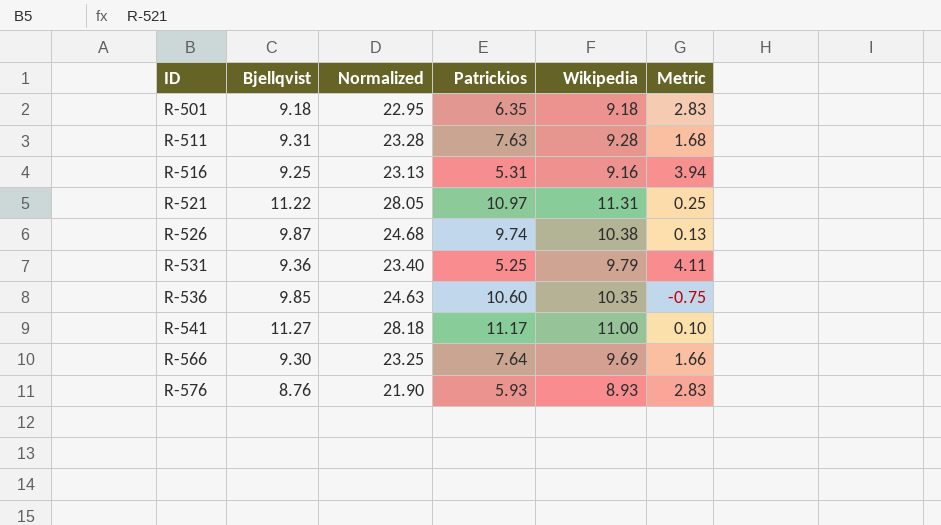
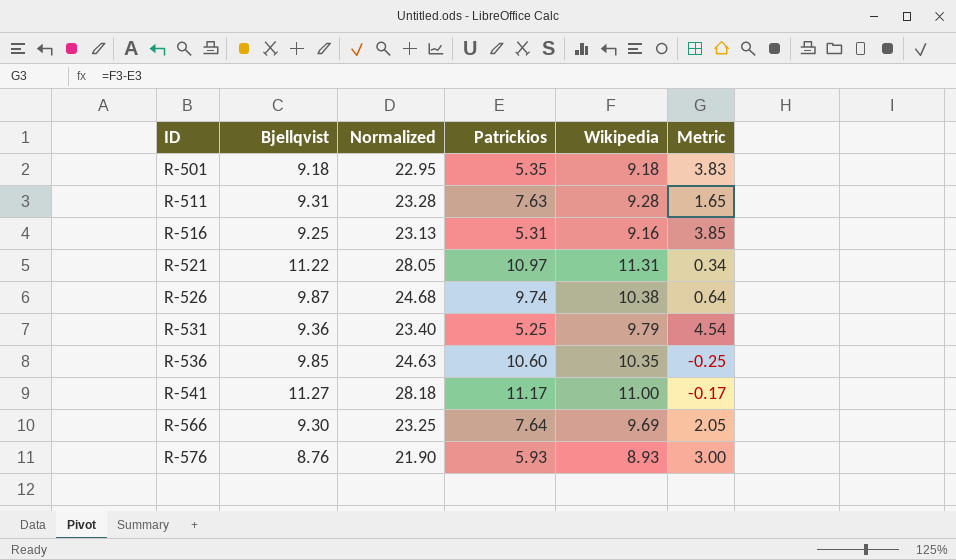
column Metric | formula: [Bjellqvist] - [Patrickios] -> [Wikipedia] - [Patrickios]
R-501 | Patrickios: 6.35 -> 5.35

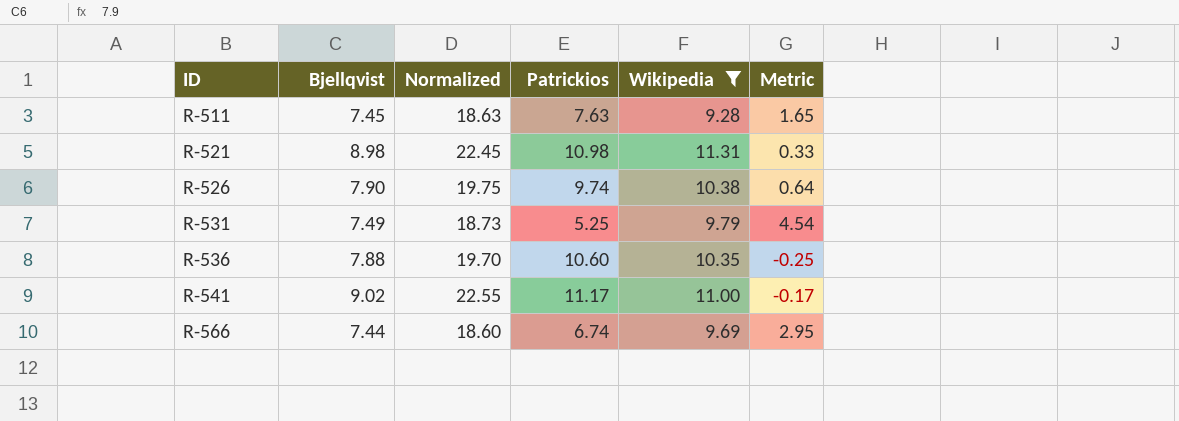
filter: none -> Wikipedia >= 9.28
R-511 | Bjellqvist: 9.31 -> 7.45
R-511 | Normalized: 23.28 -> 18.63
R-521 | Bjellqvist: 11.22 -> 8.98
R-521 | Normalized: 28.05 -> 22.45
R-521 | Patrickios: 10.97 -> 10.98
R-521 | Metric: 0.34 -> 0.33
R-526 | Bjellqvist: 9.87 -> 7.90
R-526 | Normalized: 24.68 -> 19.75
R-531 | Bjellqvist: 9.36 -> 7.49
R-531 | Normalized: 23.40 -> 18.73
R-536 | Bjellqvist: 9.85 -> 7.88
R-536 | Normalized: 24.63 -> 19.70
R-541 | Bjellqvist: 11.27 -> 9.02
R-541 | Normalized: 28.18 -> 22.55
R-566 | Bjellqvist: 9.30 -> 7.44
R-566 | Normalized: 23.25 -> 18.60
R-566 | Patrickios: 7.64 -> 6.74
R-566 | Metric: 2.05 -> 2.95

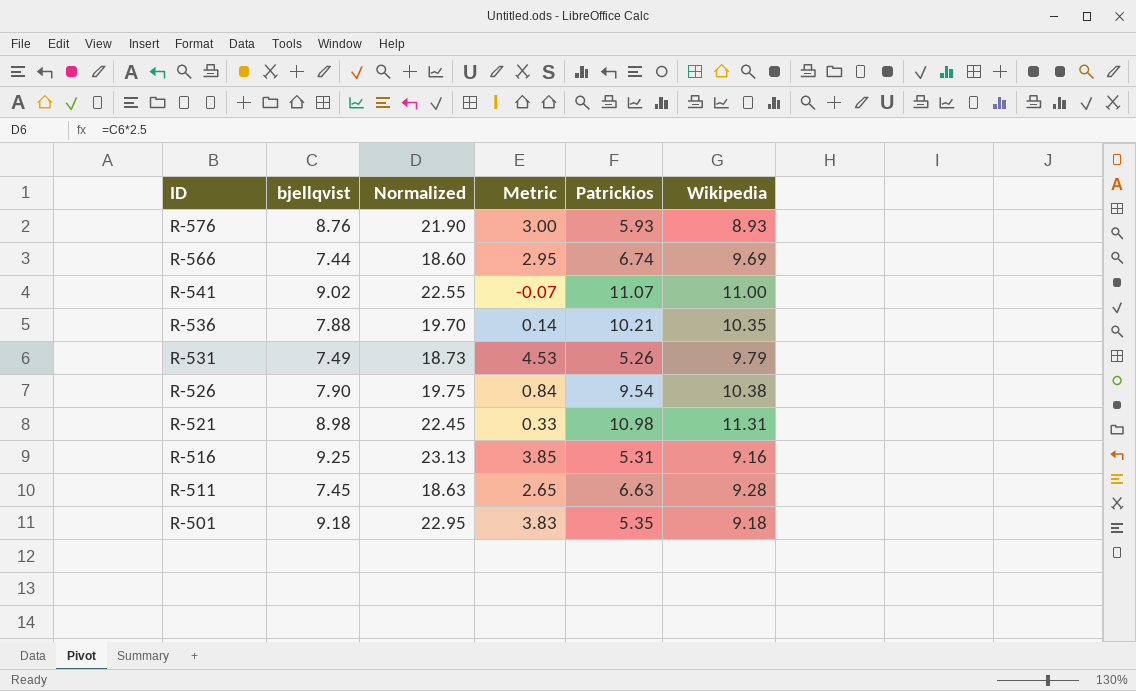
filter: Wikipedia >= 9.28 -> none
row order: ID ascending -> ID descending
column name: Bjellqvist -> bjellqvist
column Metric | position: 6 -> 4
R-541 | Metric: -0.17 -> -0.07
R-541 | Patrickios: 11.17 -> 11.07
R-536 | Metric: -0.25 -> 0.14
R-536 | Patrickios: 10.60 -> 10.21
R-531 | Metric: 4.54 -> 4.53
R-531 | Patrickios: 5.25 -> 5.26
R-526 | Metric: 0.64 -> 0.84
R-526 | Patrickios: 9.74 -> 9.54
R-511 | Metric: 1.65 -> 2.65
R-511 | Patrickios: 7.63 -> 6.63

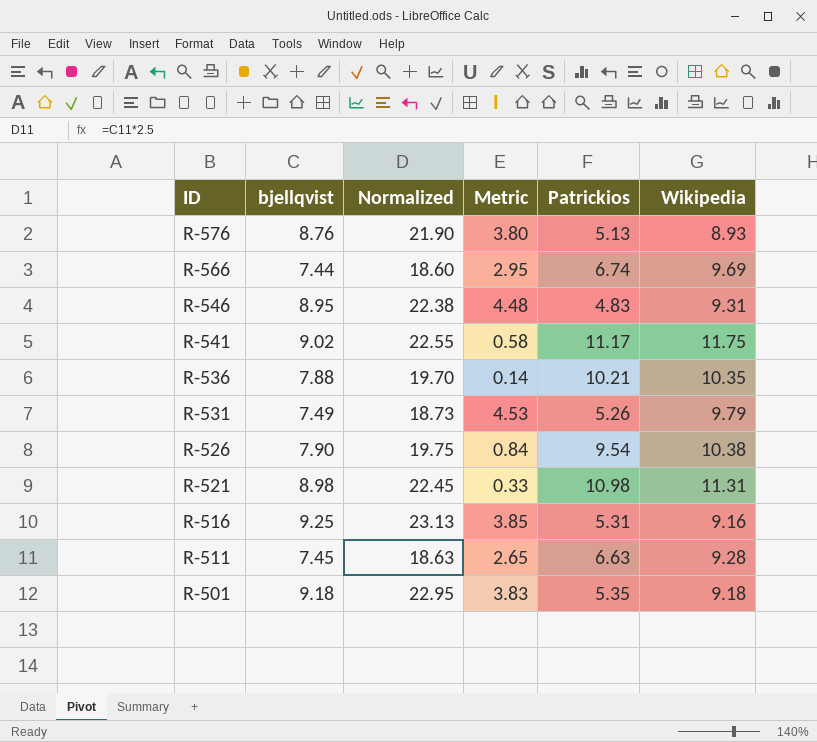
R-576 | Metric: 3.00 -> 3.80
R-576 | Patrickios: 5.93 -> 5.13
row R-546: none -> 8.95 | 22.38 | 4.48 | 4.83 | 9.31
R-541 | Metric: -0.07 -> 0.58
R-541 | Patrickios: 11.07 -> 11.17
R-541 | Wikipedia: 11.00 -> 11.75

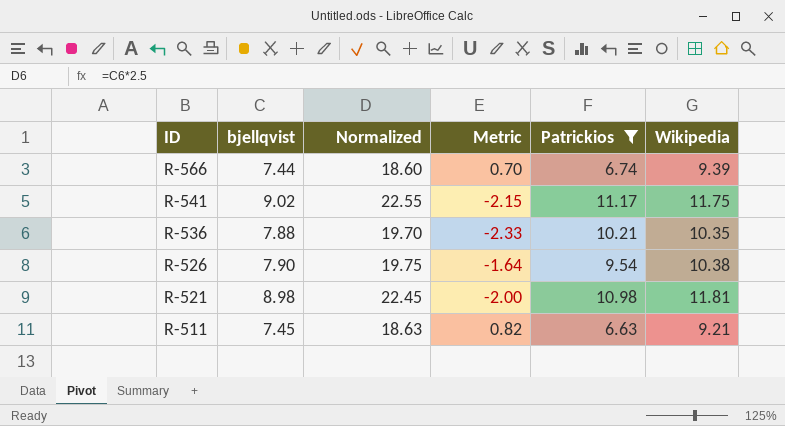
filter: none -> Patrickios >= 6.63
column Metric | formula: [Wikipedia] - [Patrickios] -> [bjellqvist] - [Patrickios]
R-566 | Wikipedia: 9.69 -> 9.39
R-521 | Wikipedia: 11.31 -> 11.81
R-511 | Wikipedia: 9.28 -> 9.21

